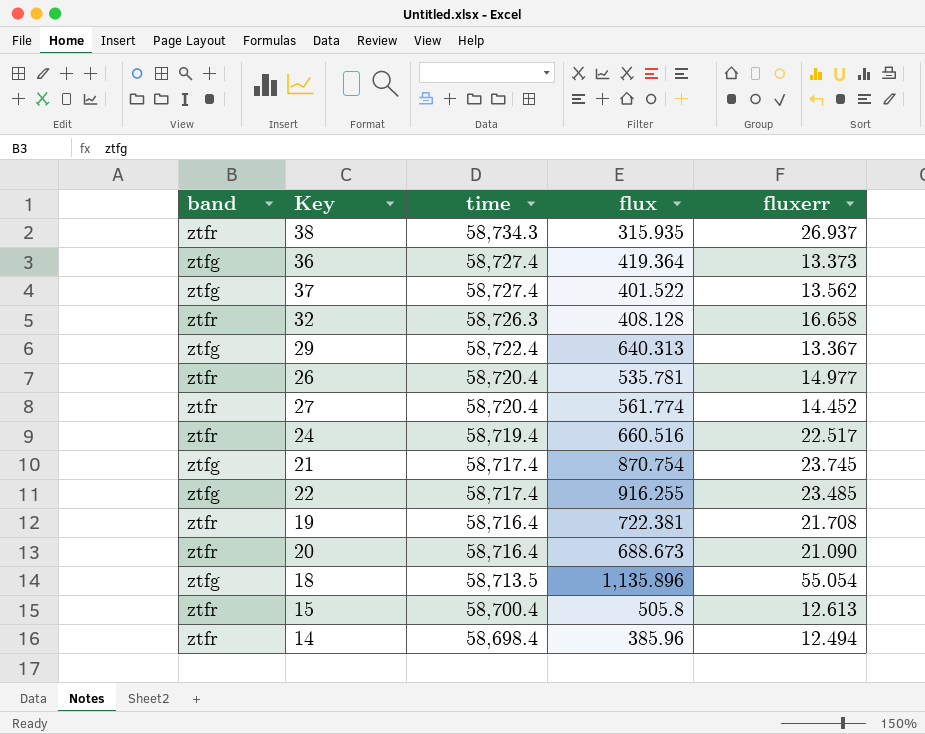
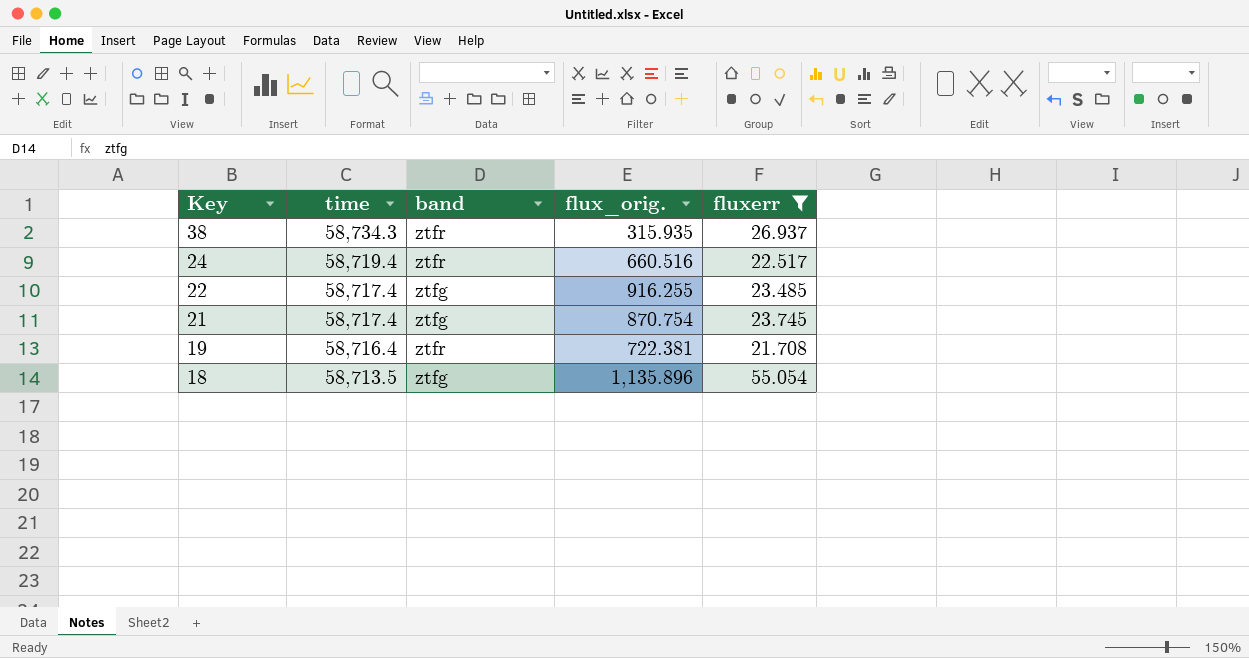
filter: none -> fluxerr >= 21.708
row order: time descending -> Key descending
column band | position: 1 -> 3
column name: flux -> flux_orig.

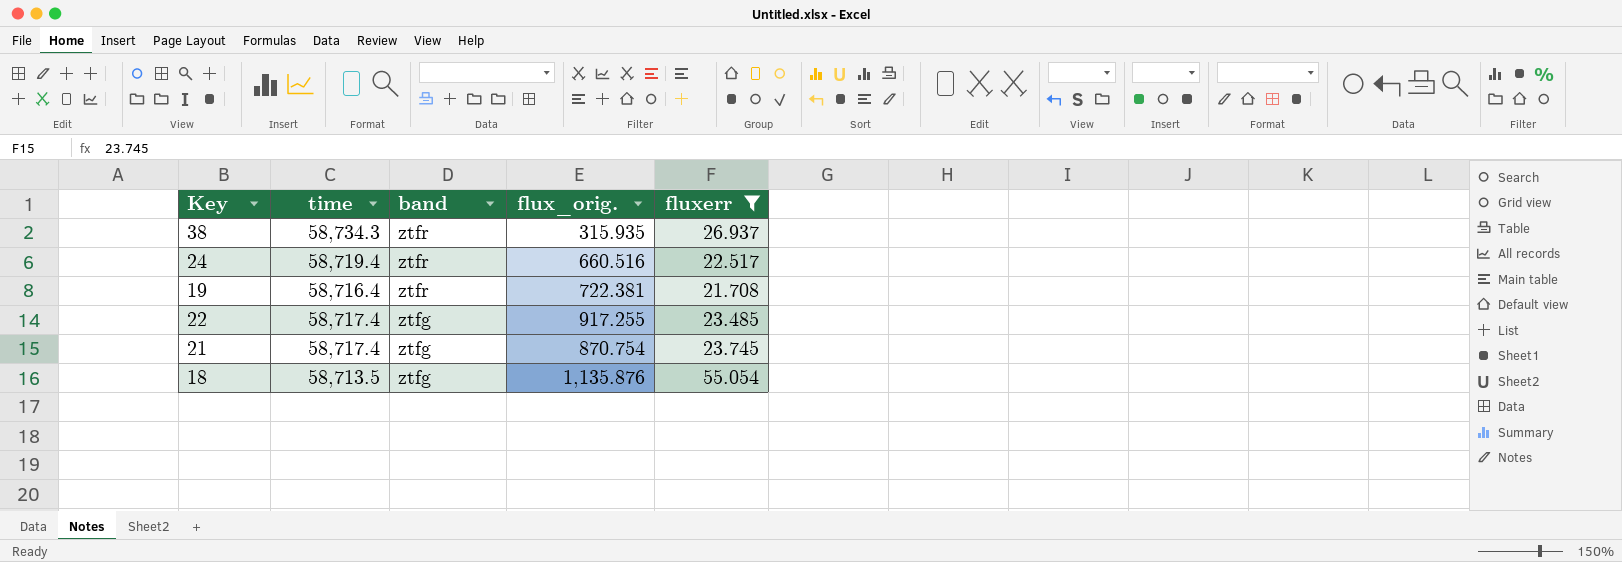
row order: Key descending -> band descending
22 | flux_orig.: 916.255 -> 917.255
18 | flux_orig.: 1,135.896 -> 1,135.876

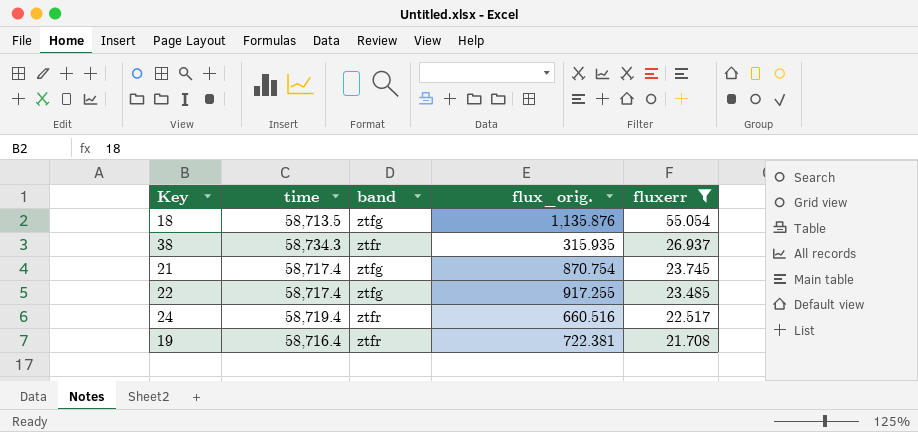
row order: band descending -> fluxerr descending

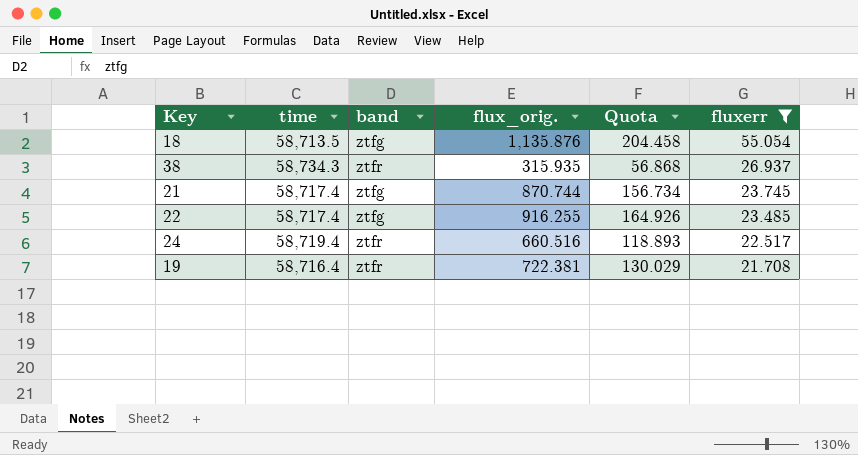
column Quota | formula: none -> [flux_orig.] * 0.18
21 | flux_orig.: 870.754 -> 870.744
22 | flux_orig.: 917.255 -> 916.255

